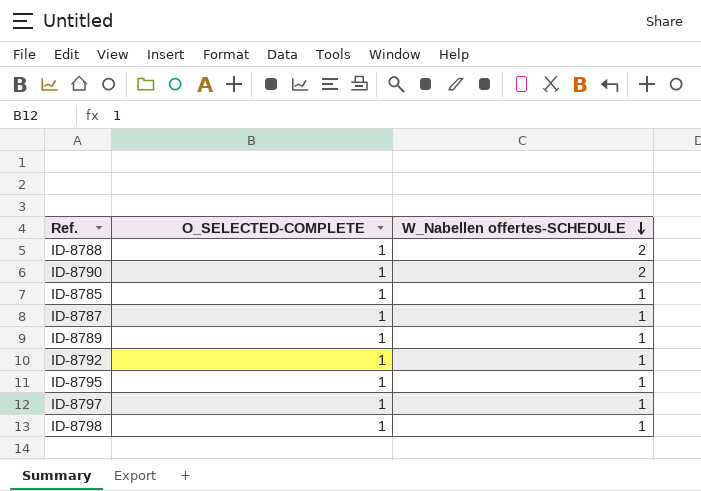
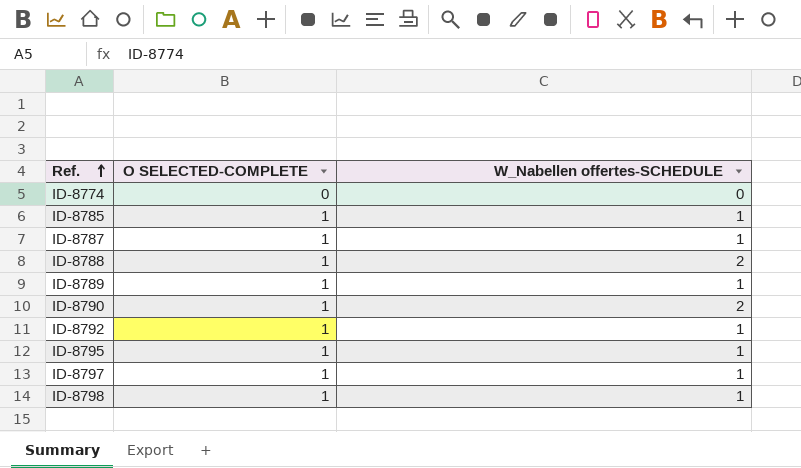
row order: W_Nabellen offertes-SCHEDULE descending -> Ref. ascending
column name: O_SELECTED-COMPLETE -> O SELECTED-COMPLETE
row ID-8774: none -> 0 | 0

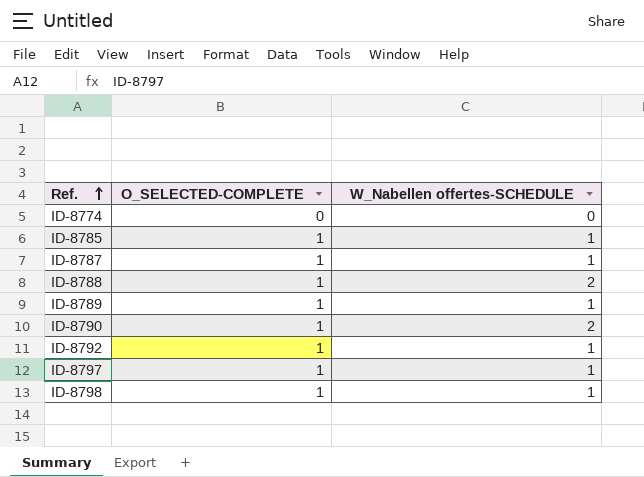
column name: O SELECTED-COMPLETE -> O_SELECTED-COMPLETE
row ID-8795: 1 | 1 -> none

